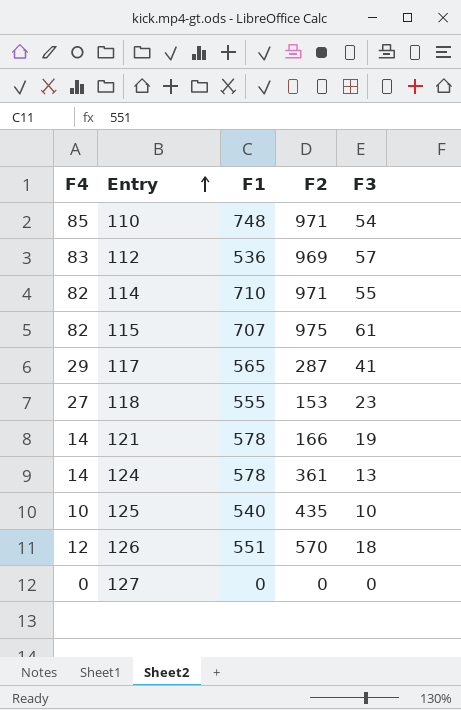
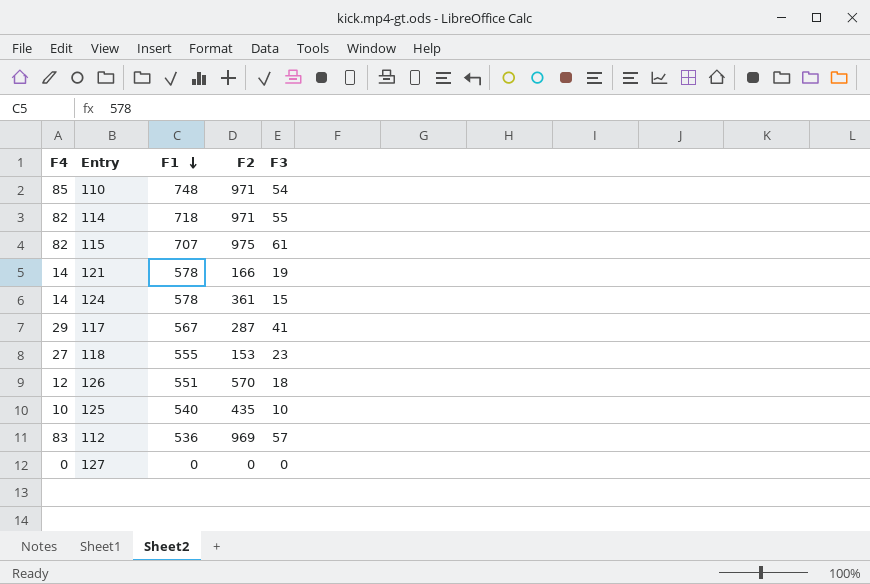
row order: Entry ascending -> F1 descending
114 | F1: 710 -> 718
124 | F3: 13 -> 15
117 | F1: 565 -> 567

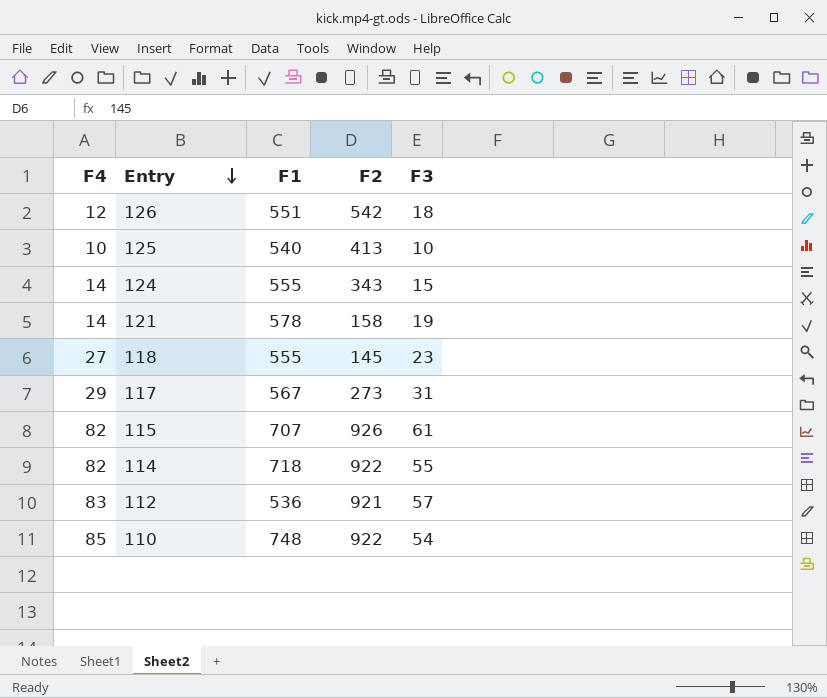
row order: F1 descending -> Entry descending
row 127: 0 | 0 | 0 | 0 -> none
126 | F2: 570 -> 542
125 | F2: 435 -> 413
124 | F1: 578 -> 555
124 | F2: 361 -> 343
121 | F2: 166 -> 158
118 | F2: 153 -> 145
117 | F2: 287 -> 273
117 | F3: 41 -> 31
115 | F2: 975 -> 926
114 | F2: 971 -> 922
112 | F2: 969 -> 921
110 | F2: 971 -> 922

